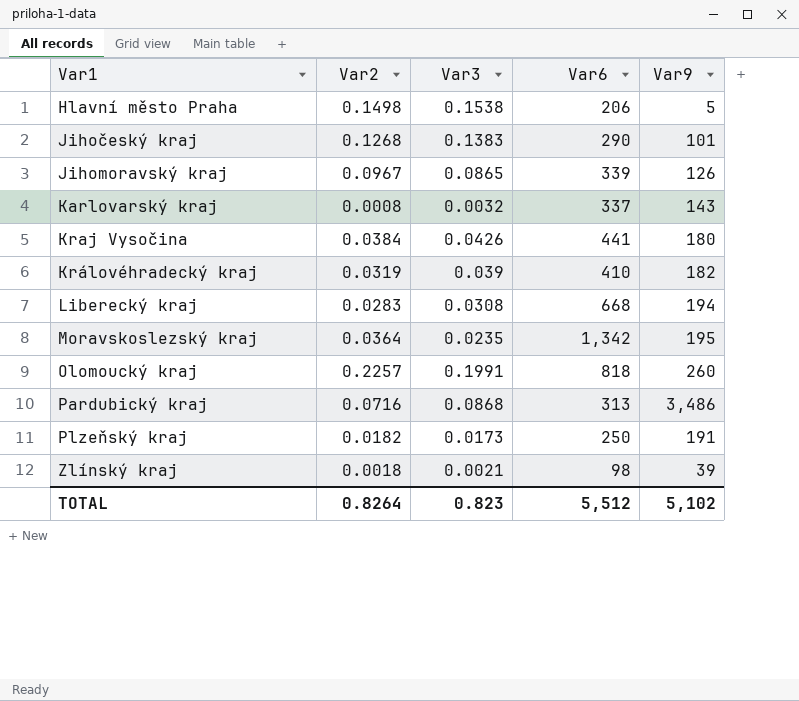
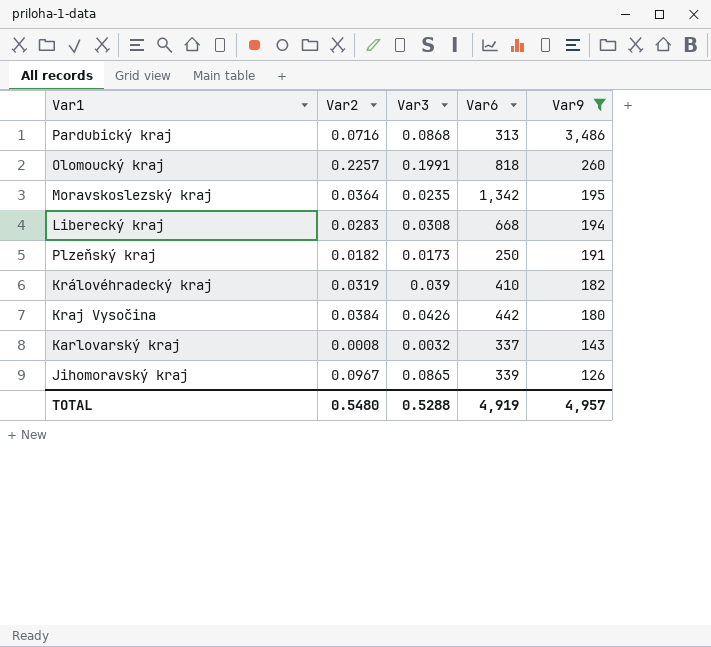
filter: none -> Var9 >= 126
row order: Var1 ascending -> Var9 descending
Kraj Vysočina | Var6: 441 -> 442
TOTAL | Var2: 0.8264 -> 0.5480
TOTAL | Var3: 0.823 -> 0.5288
TOTAL | Var6: 5,512 -> 4,919
TOTAL | Var9: 5,102 -> 4,957

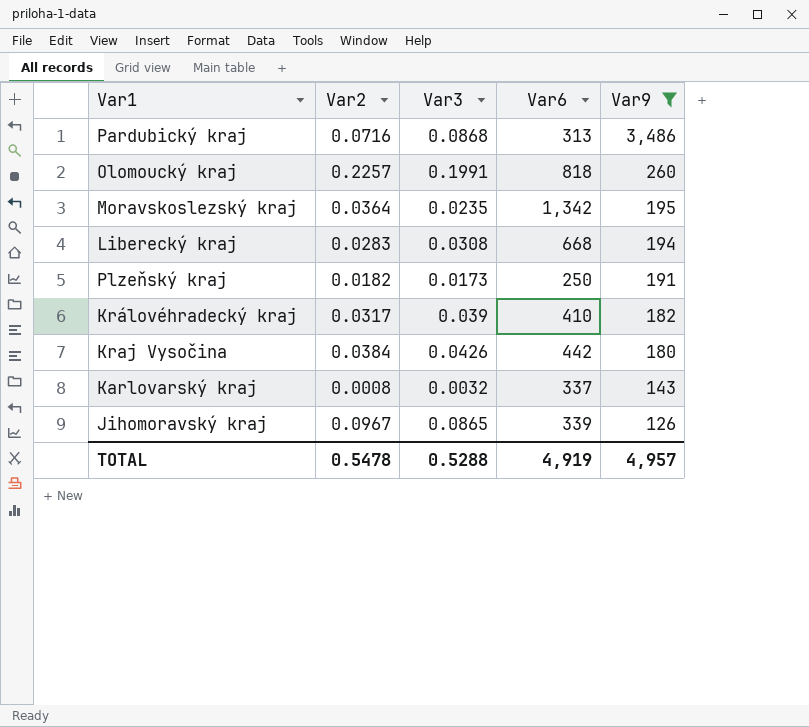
Královéhradecký kraj | Var2: 0.0319 -> 0.0317
TOTAL | Var2: 0.5480 -> 0.5478

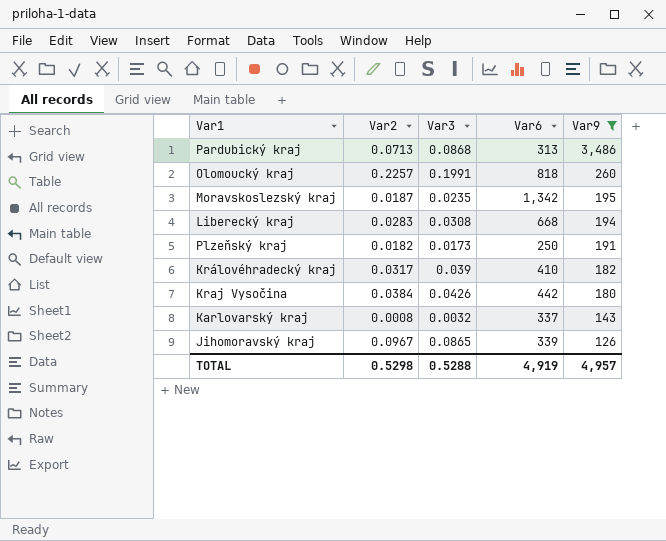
Pardubický kraj | Var2: 0.0716 -> 0.0713
Moravskoslezský kraj | Var2: 0.0364 -> 0.0187
TOTAL | Var2: 0.5478 -> 0.5298

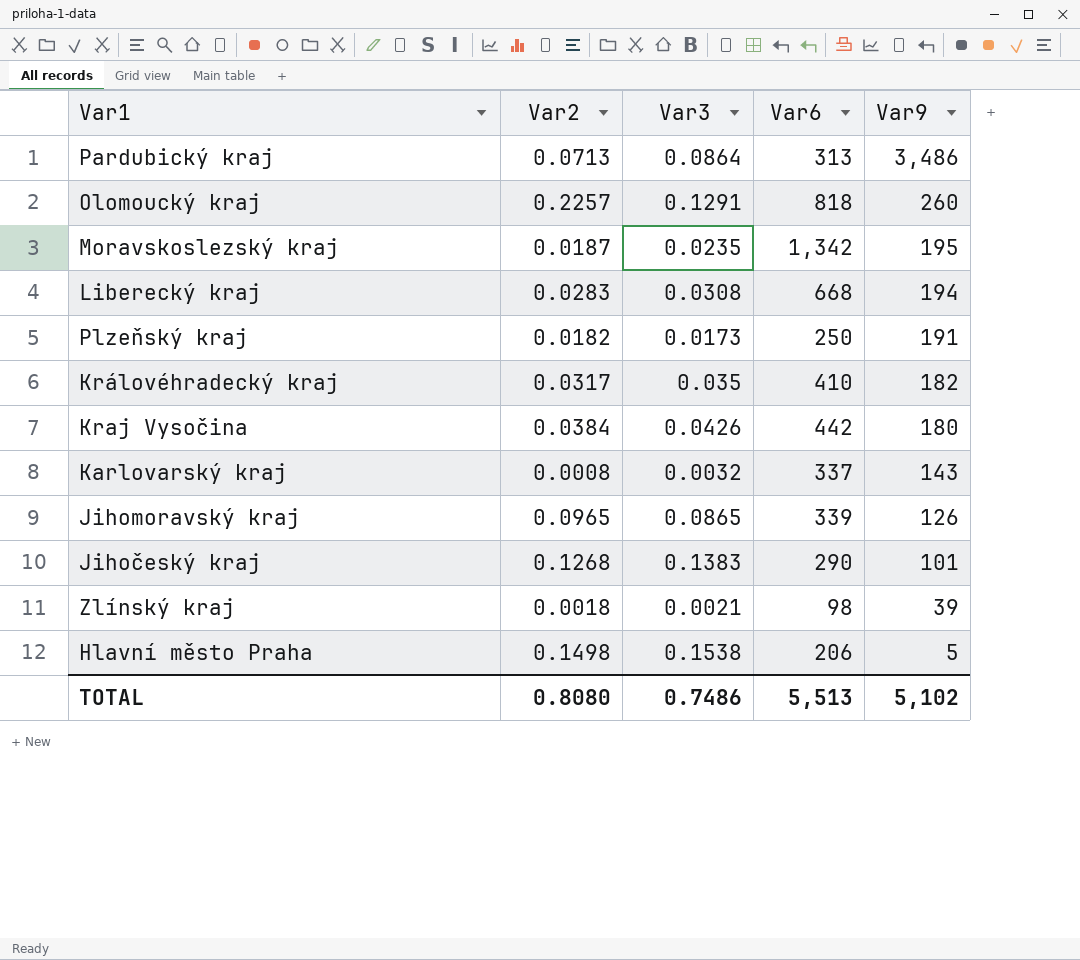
filter: Var9 >= 126 -> none
Pardubický kraj | Var3: 0.0868 -> 0.0864
Olomoucký kraj | Var3: 0.1991 -> 0.1291
Královéhradecký kraj | Var3: 0.039 -> 0.035
Jihomoravský kraj | Var2: 0.0967 -> 0.0965
TOTAL | Var2: 0.5298 -> 0.8080
TOTAL | Var3: 0.5288 -> 0.7486
TOTAL | Var6: 4,919 -> 5,513
TOTAL | Var9: 4,957 -> 5,102

